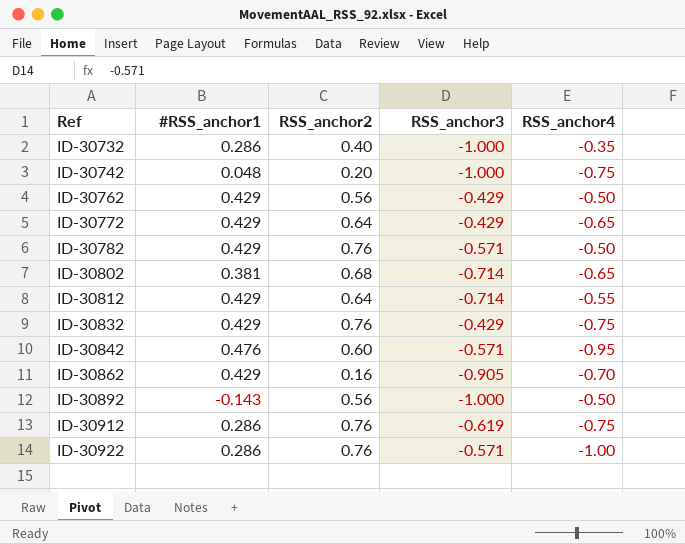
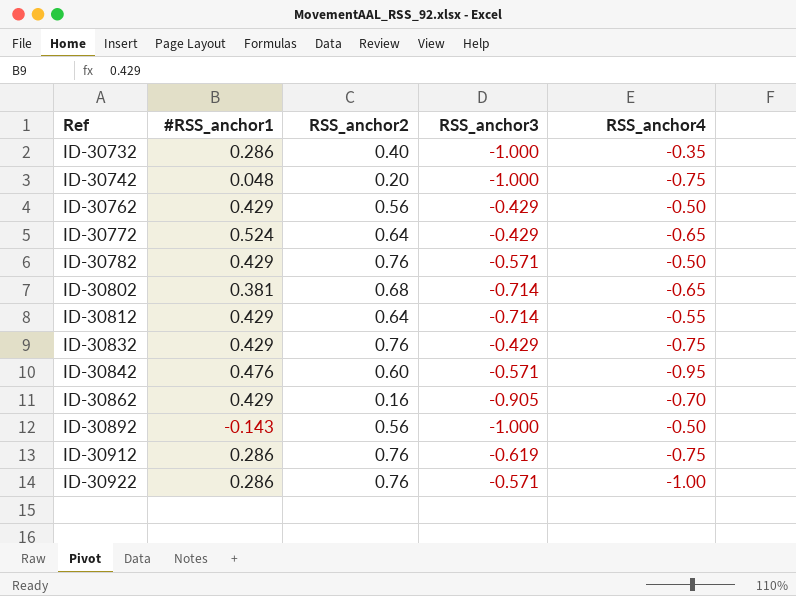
ID-30772 | #RSS_anchor1: 0.429 -> 0.524

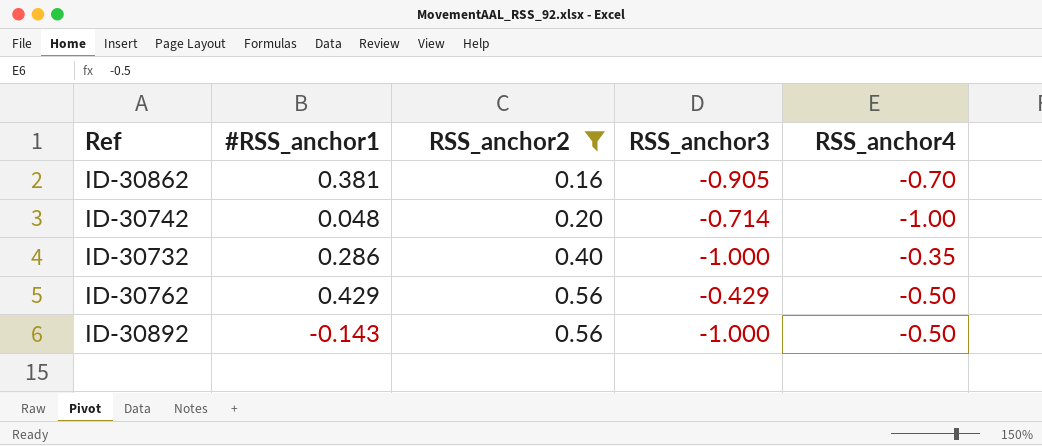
filter: none -> RSS_anchor2 <= 0.56
row order: Ref ascending -> RSS_anchor2 ascending
ID-30862 | #RSS_anchor1: 0.429 -> 0.381
ID-30742 | RSS_anchor3: -1.000 -> -0.714
ID-30742 | RSS_anchor4: -0.75 -> -1.00

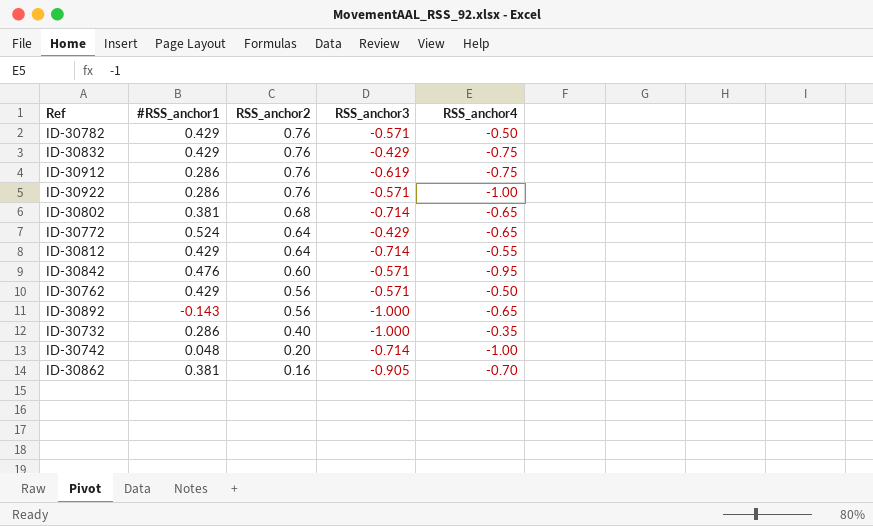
filter: RSS_anchor2 <= 0.56 -> none
row order: RSS_anchor2 ascending -> RSS_anchor2 descending
ID-30762 | RSS_anchor3: -0.429 -> -0.571
ID-30892 | RSS_anchor4: -0.50 -> -0.65

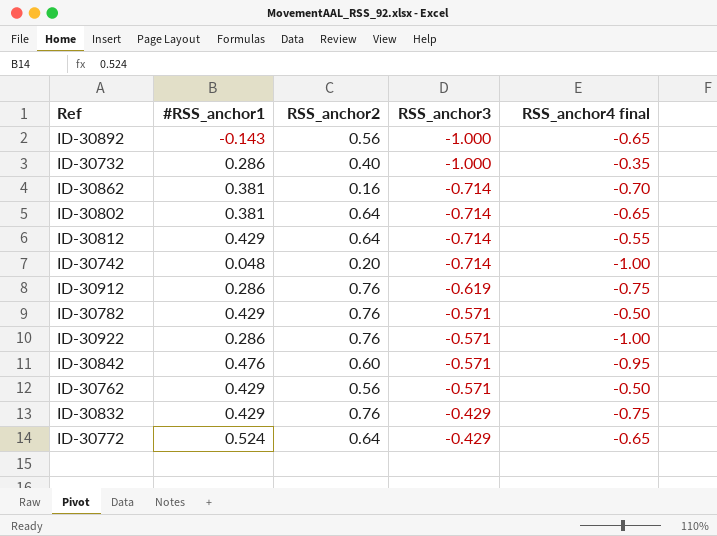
row order: RSS_anchor2 descending -> RSS_anchor3 ascending
column name: RSS_anchor4 -> RSS_anchor4 final
ID-30862 | RSS_anchor3: -0.905 -> -0.714
ID-30802 | RSS_anchor2: 0.68 -> 0.64

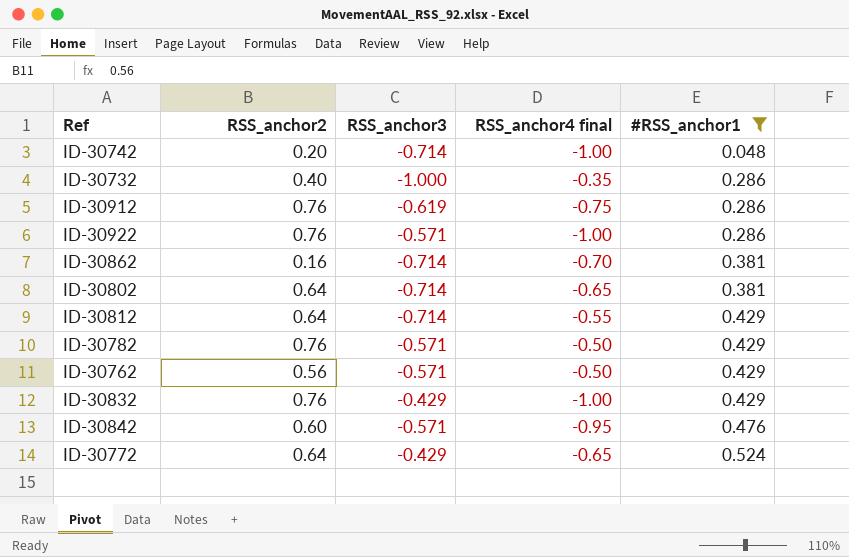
filter: none -> #RSS_anchor1 != -0.143
row order: RSS_anchor3 ascending -> #RSS_anchor1 ascending
column #RSS_anchor1 | position: 2 -> 5
ID-30832 | RSS_anchor4 final: -0.75 -> -1.00

